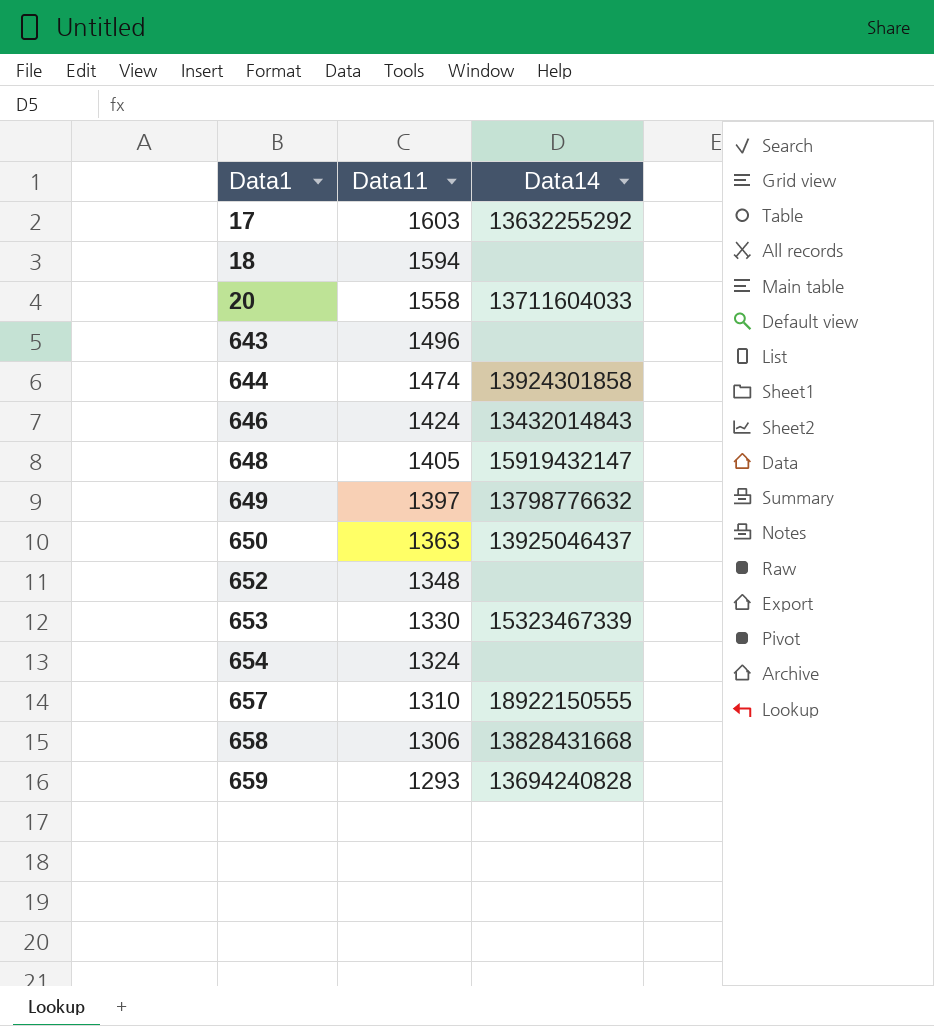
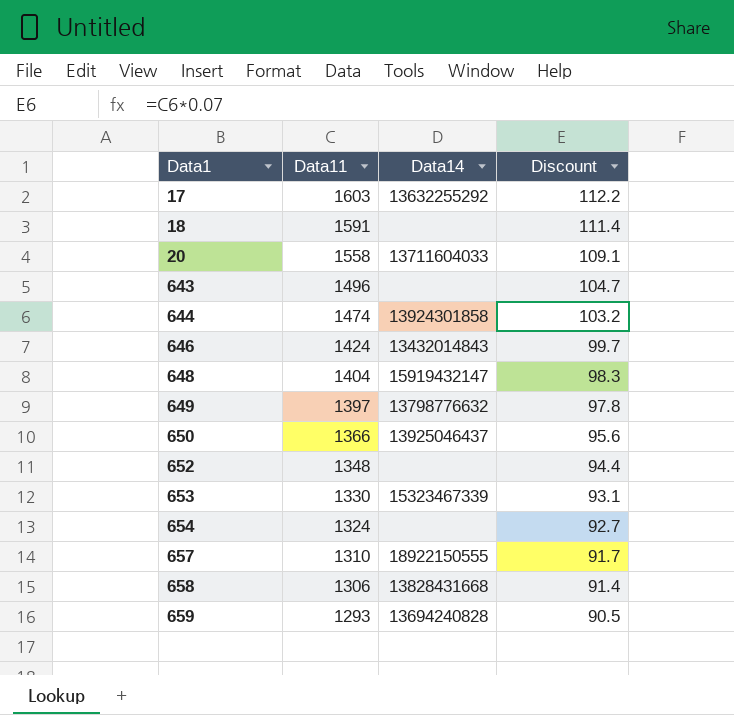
column Discount | formula: none -> [Data11] * 0.07
18 | Data11: 1594 -> 1591
648 | Data11: 1405 -> 1404
650 | Data11: 1363 -> 1366

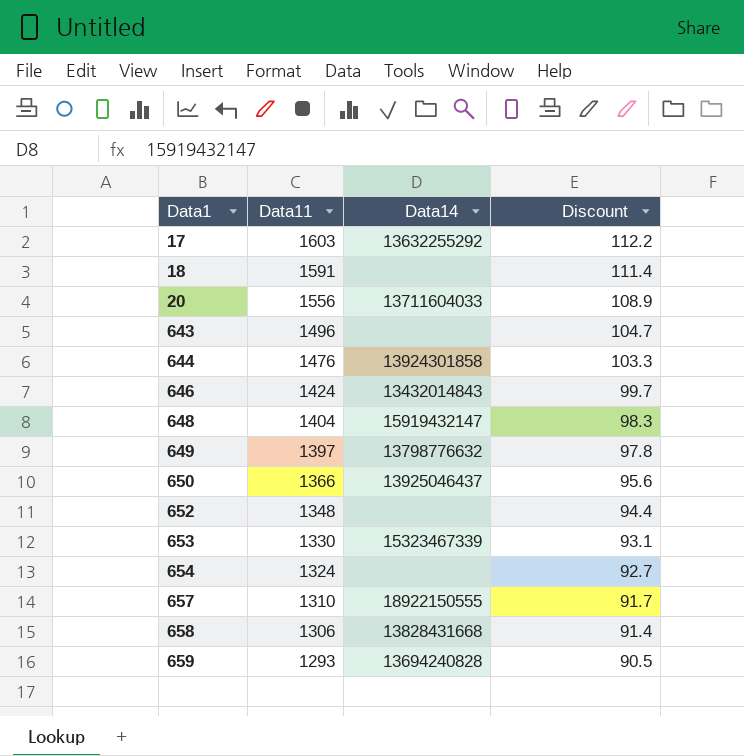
20 | Data11: 1558 -> 1556
20 | Discount: 109.1 -> 108.9
644 | Data11: 1474 -> 1476
644 | Discount: 103.2 -> 103.3

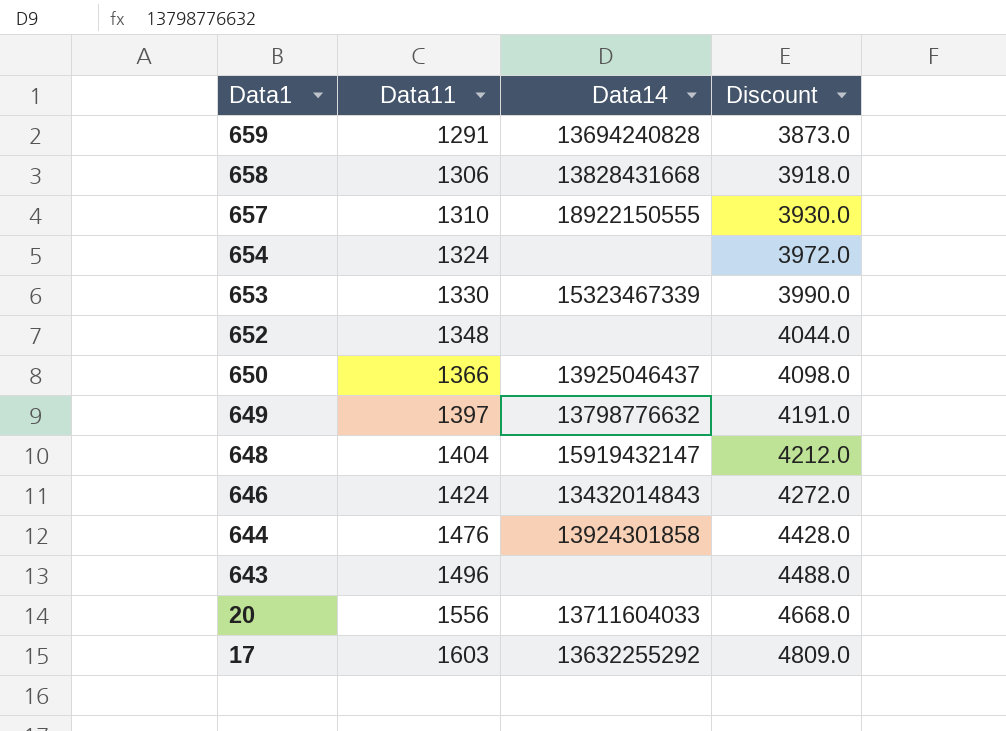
row order: Data1 ascending -> Data1 descending
column Discount | formula: [Data11] * 0.07 -> [Data11] * 3
row 18: 1591 | none | 111.4 -> none
659 | Data11: 1293 -> 1291

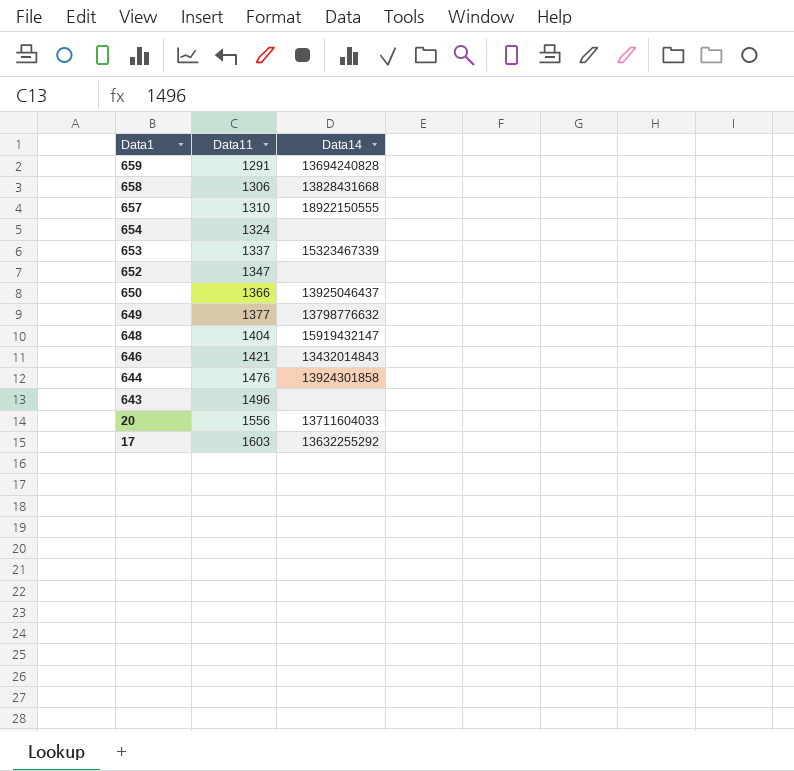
column Discount | formula: [Data11] * 3 -> none
653 | Data11: 1330 -> 1337
652 | Data11: 1348 -> 1347
649 | Data11: 1397 -> 1377
646 | Data11: 1424 -> 1421

